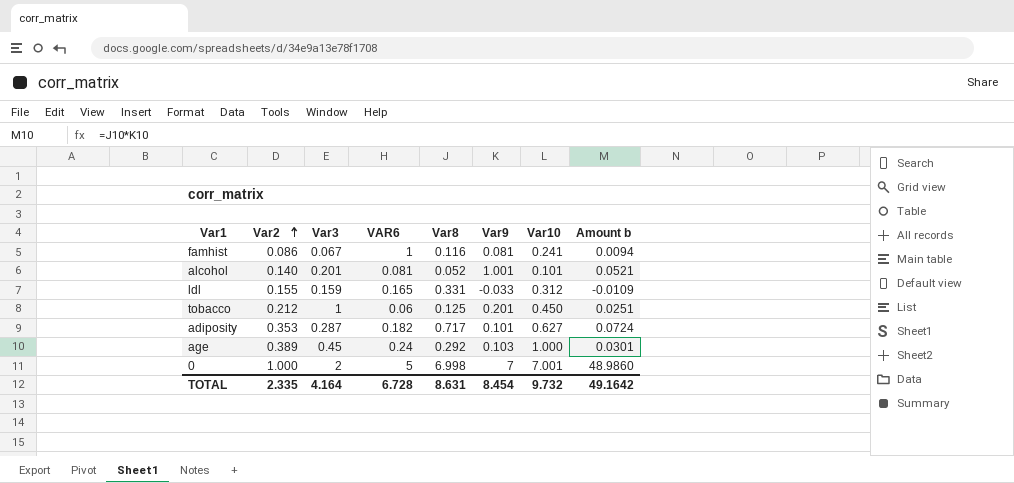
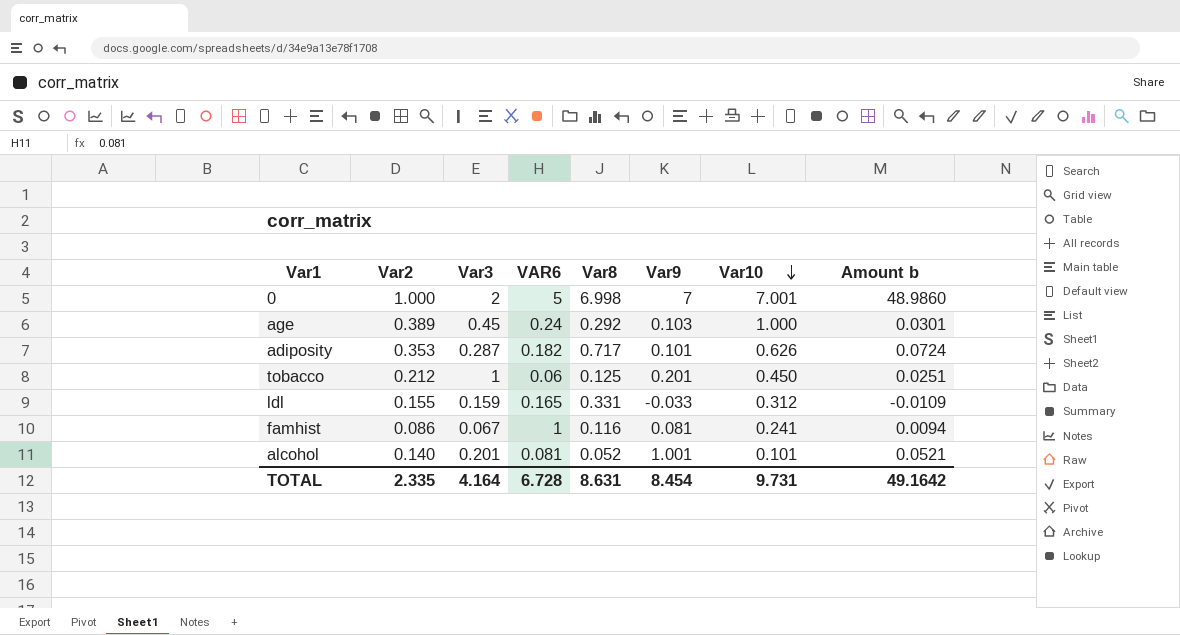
row order: Var2 ascending -> Var10 descending
adiposity | Var10: 0.627 -> 0.626
TOTAL | Var10: 9.732 -> 9.731

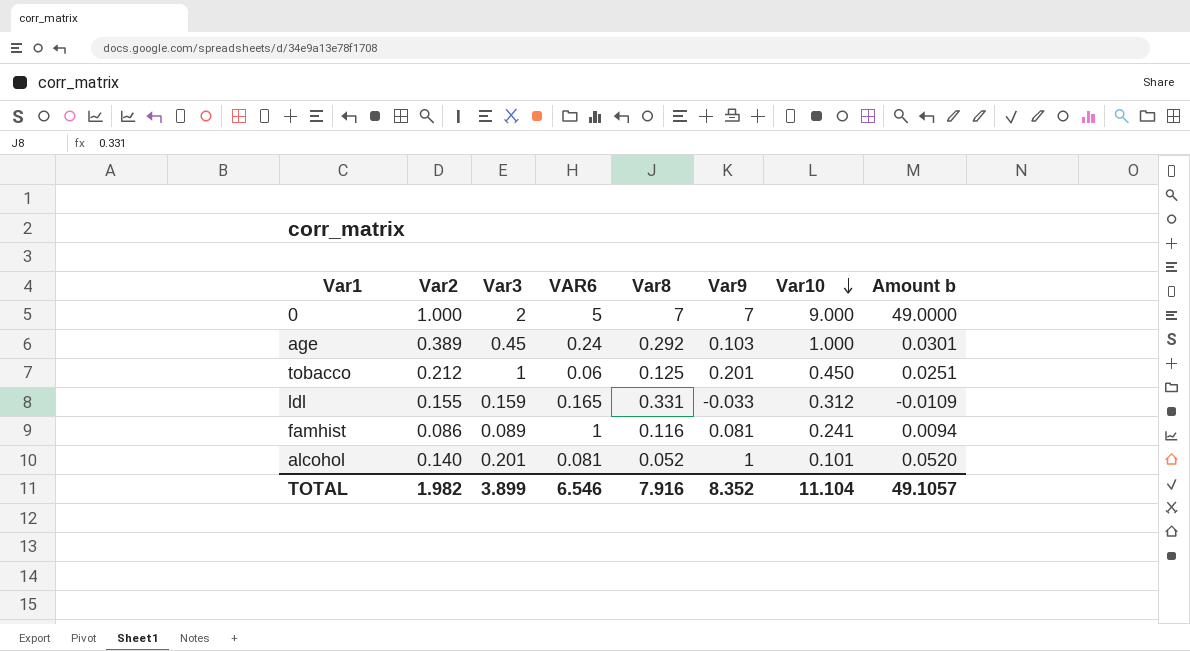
row adiposity: 0.353 | 0.287 | 0.182 | 0.717 | 0.101 | 0.626 | 0.0724 -> none
0 | Var8: 6.998 -> 7
0 | Var10: 7.001 -> 9.000
0 | Amount b: 48.9860 -> 49.0000
famhist | Var3: 0.067 -> 0.089
alcohol | Var9: 1.001 -> 1
alcohol | Amount b: 0.0521 -> 0.0520
TOTAL | Var2: 2.335 -> 1.982
TOTAL | Var3: 4.164 -> 3.899
TOTAL | VAR6: 6.728 -> 6.546
TOTAL | Var8: 8.631 -> 7.916
TOTAL | Var9: 8.454 -> 8.352
TOTAL | Var10: 9.731 -> 11.104
TOTAL | Amount b: 49.1642 -> 49.1057

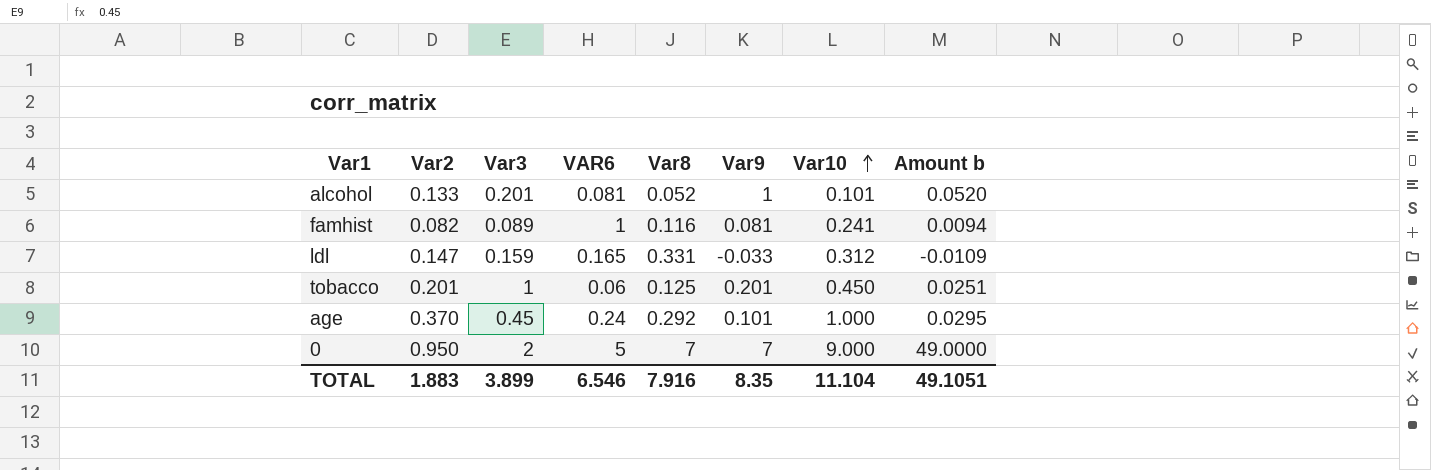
row order: Var10 descending -> Var10 ascending
alcohol | Var2: 0.140 -> 0.133
famhist | Var2: 0.086 -> 0.082
ldl | Var2: 0.155 -> 0.147
tobacco | Var2: 0.212 -> 0.201
age | Var2: 0.389 -> 0.370
age | Var9: 0.103 -> 0.101
age | Amount b: 0.0301 -> 0.0295
0 | Var2: 1.000 -> 0.950
TOTAL | Var2: 1.982 -> 1.883
TOTAL | Var9: 8.352 -> 8.35
TOTAL | Amount b: 49.1057 -> 49.1051

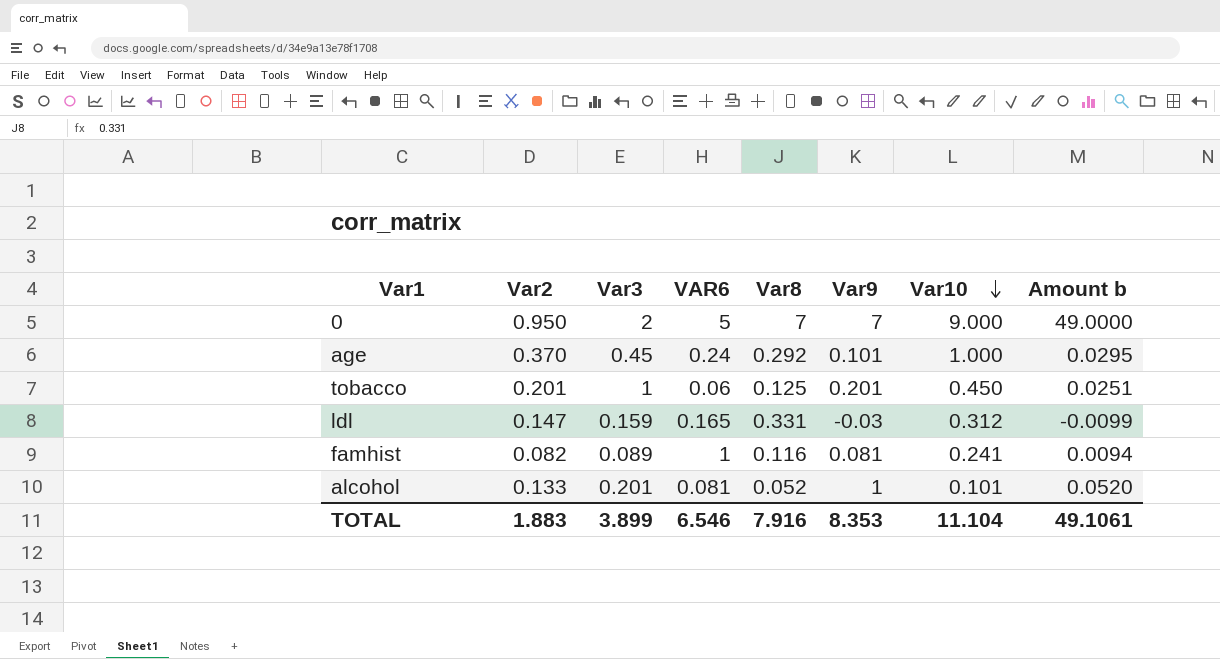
row order: Var10 ascending -> Var10 descending
ldl | Var9: -0.033 -> -0.03
ldl | Amount b: -0.0109 -> -0.0099
TOTAL | Var9: 8.35 -> 8.353
TOTAL | Amount b: 49.1051 -> 49.1061

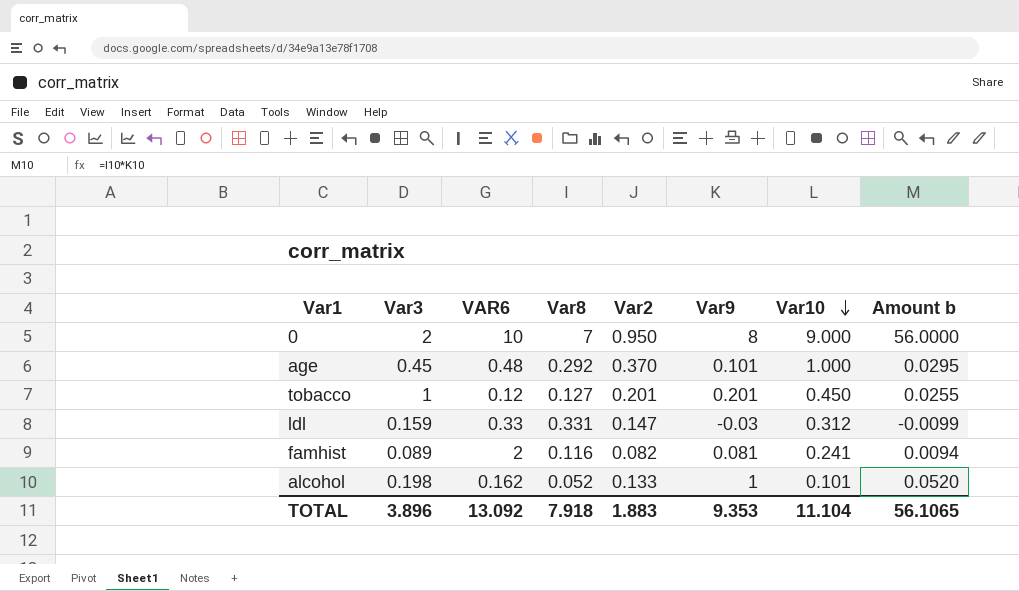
column Var2 | position: 2 -> 5
0 | VAR6: 5 -> 10
0 | Var9: 7 -> 8
0 | Amount b: 49.0000 -> 56.0000
age | VAR6: 0.24 -> 0.48
tobacco | VAR6: 0.06 -> 0.12
tobacco | Var8: 0.125 -> 0.127
tobacco | Amount b: 0.0251 -> 0.0255
ldl | VAR6: 0.165 -> 0.33
famhist | VAR6: 1 -> 2
alcohol | Var3: 0.201 -> 0.198
alcohol | VAR6: 0.081 -> 0.162
TOTAL | Var3: 3.899 -> 3.896
TOTAL | VAR6: 6.546 -> 13.092
TOTAL | Var8: 7.916 -> 7.918
TOTAL | Var9: 8.353 -> 9.353
TOTAL | Amount b: 49.1061 -> 56.1065

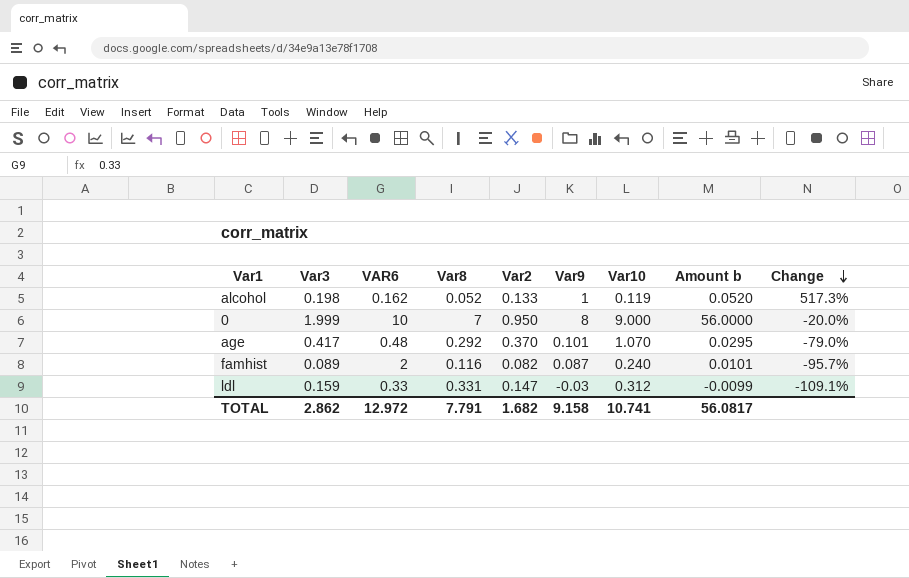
row order: Var10 descending -> Change descending
column Change | formula: none -> ([Var9] - [VAR6]) / [VAR6]
row tobacco: 1 | 0.12 | 0.127 | 0.201 | 0.201 | 0.450 | 0.0255 -> none
alcohol | Var10: 0.101 -> 0.119
0 | Var3: 2 -> 1.999
age | Var3: 0.45 -> 0.417
age | Var10: 1.000 -> 1.070
famhist | Var9: 0.081 -> 0.087
famhist | Var10: 0.241 -> 0.240
famhist | Amount b: 0.0094 -> 0.0101
TOTAL | Var3: 3.896 -> 2.862
TOTAL | VAR6: 13.092 -> 12.972
TOTAL | Var8: 7.918 -> 7.791
TOTAL | Var2: 1.883 -> 1.682
TOTAL | Var9: 9.353 -> 9.158
TOTAL | Var10: 11.104 -> 10.741
TOTAL | Amount b: 56.1065 -> 56.0817

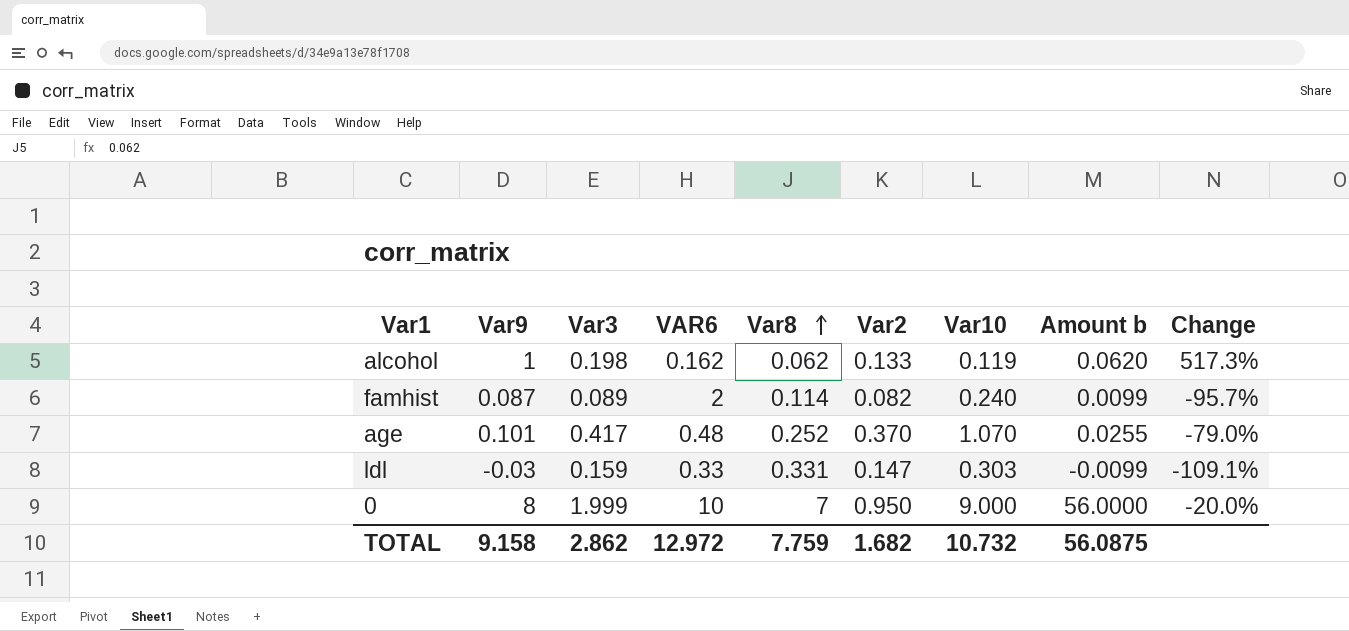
row order: Change descending -> Var8 ascending
column Var9 | position: 6 -> 2
alcohol | Var8: 0.052 -> 0.062
alcohol | Amount b: 0.0520 -> 0.0620
famhist | Var8: 0.116 -> 0.114
famhist | Amount b: 0.0101 -> 0.0099
age | Var8: 0.292 -> 0.252
age | Amount b: 0.0295 -> 0.0255
ldl | Var10: 0.312 -> 0.303
TOTAL | Var8: 7.791 -> 7.759
TOTAL | Var10: 10.741 -> 10.732
TOTAL | Amount b: 56.0817 -> 56.0875

